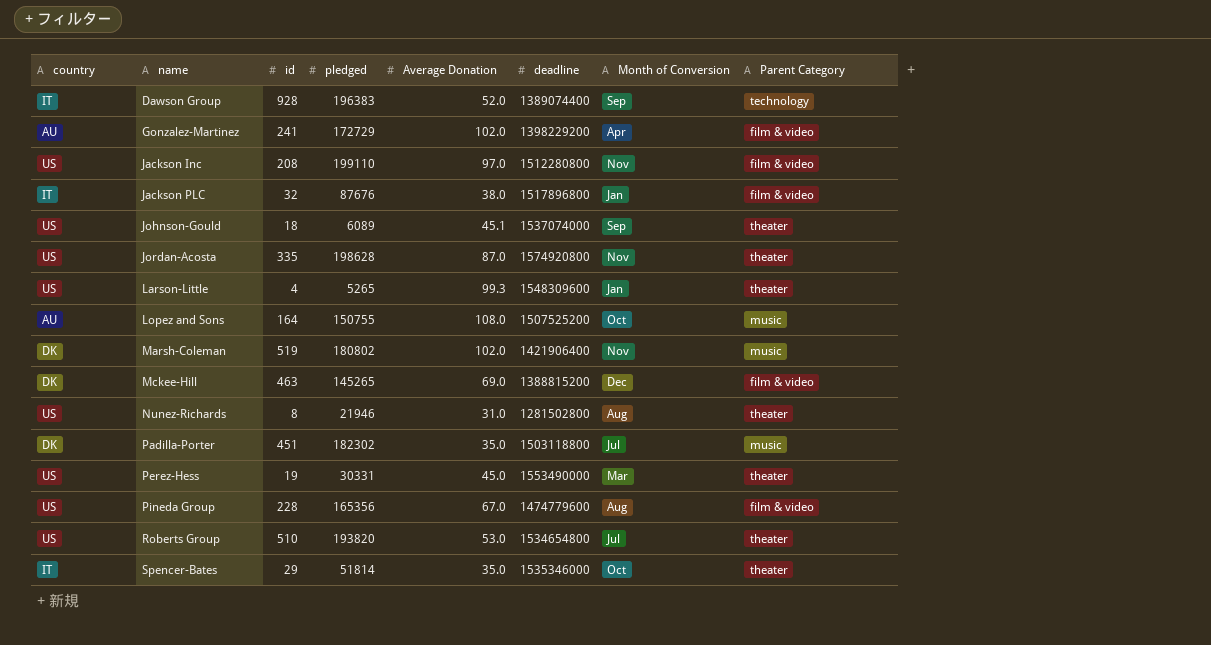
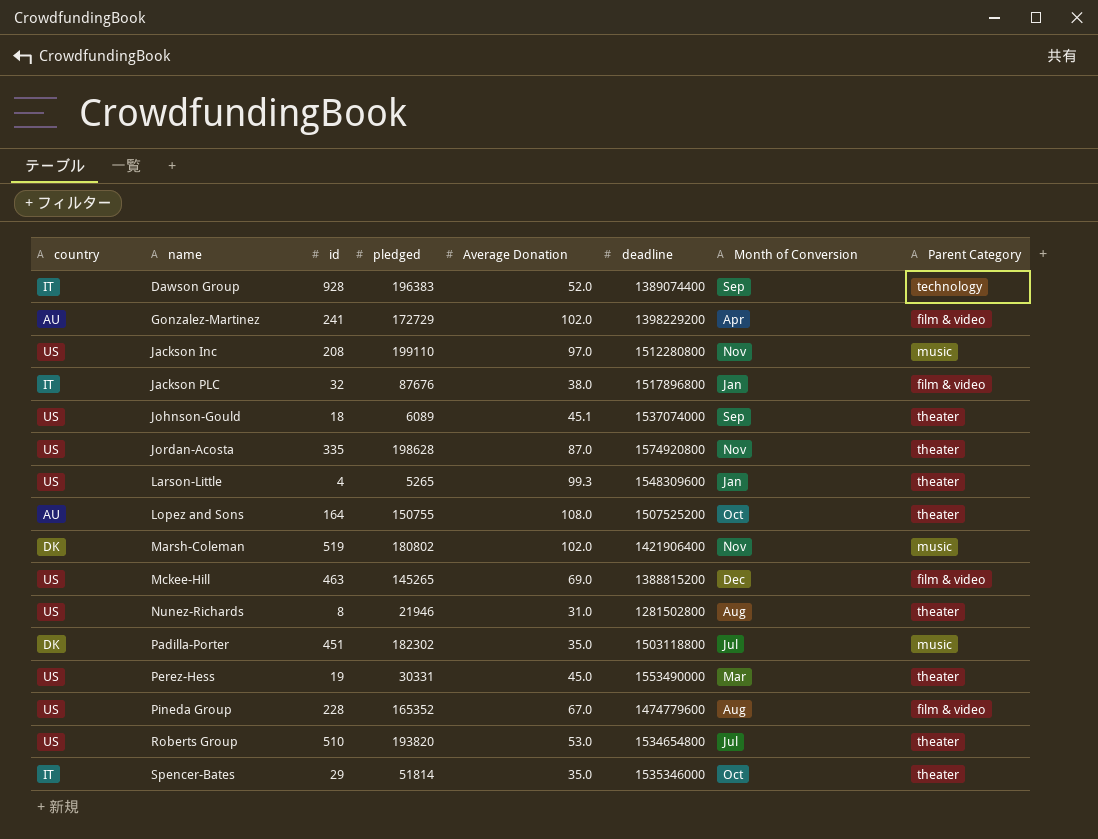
Jackson Inc | Parent Category: film & video -> music
Lopez and Sons | Parent Category: music -> theater
Mckee-Hill | country: DK -> US
Pineda Group | pledged: 165356 -> 165352

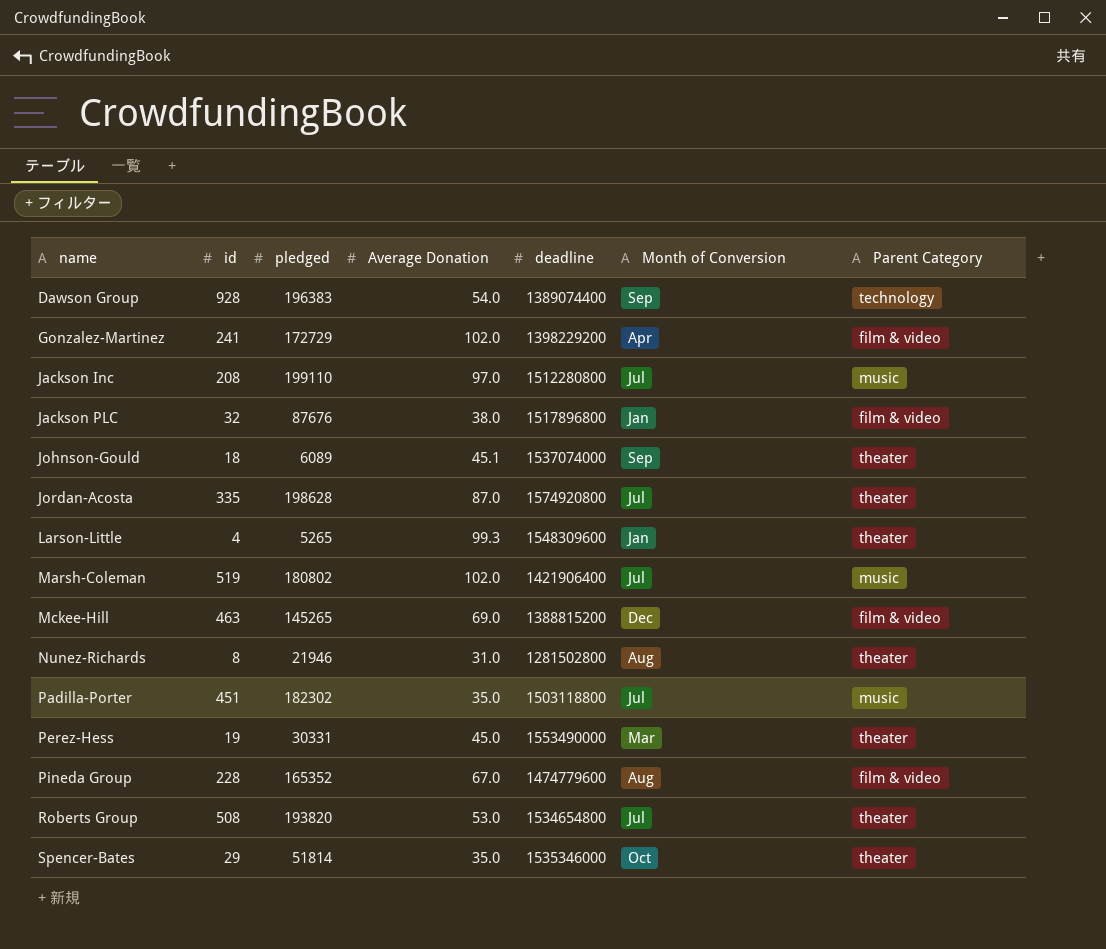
column country | position: 1 -> none
row Lopez and Sons: AU | 164 | 150755 | 108.0 | 1507525200 | Oct | theater -> none
Dawson Group | Average Donation: 52.0 -> 54.0
Jackson Inc | Month of Conversion: Nov -> Jul
Jordan-Acosta | Month of Conversion: Nov -> Jul
Marsh-Coleman | Month of Conversion: Nov -> Jul
Roberts Group | id: 510 -> 508

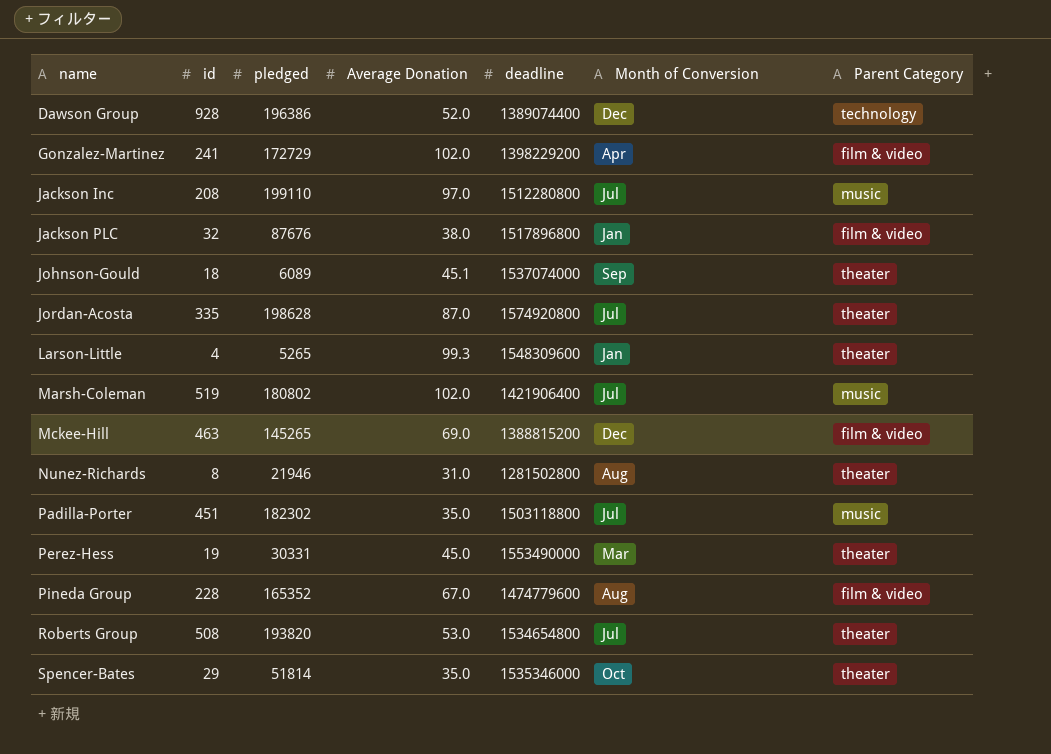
Dawson Group | pledged: 196383 -> 196386
Dawson Group | Average Donation: 54.0 -> 52.0
Dawson Group | Month of Conversion: Sep -> Dec

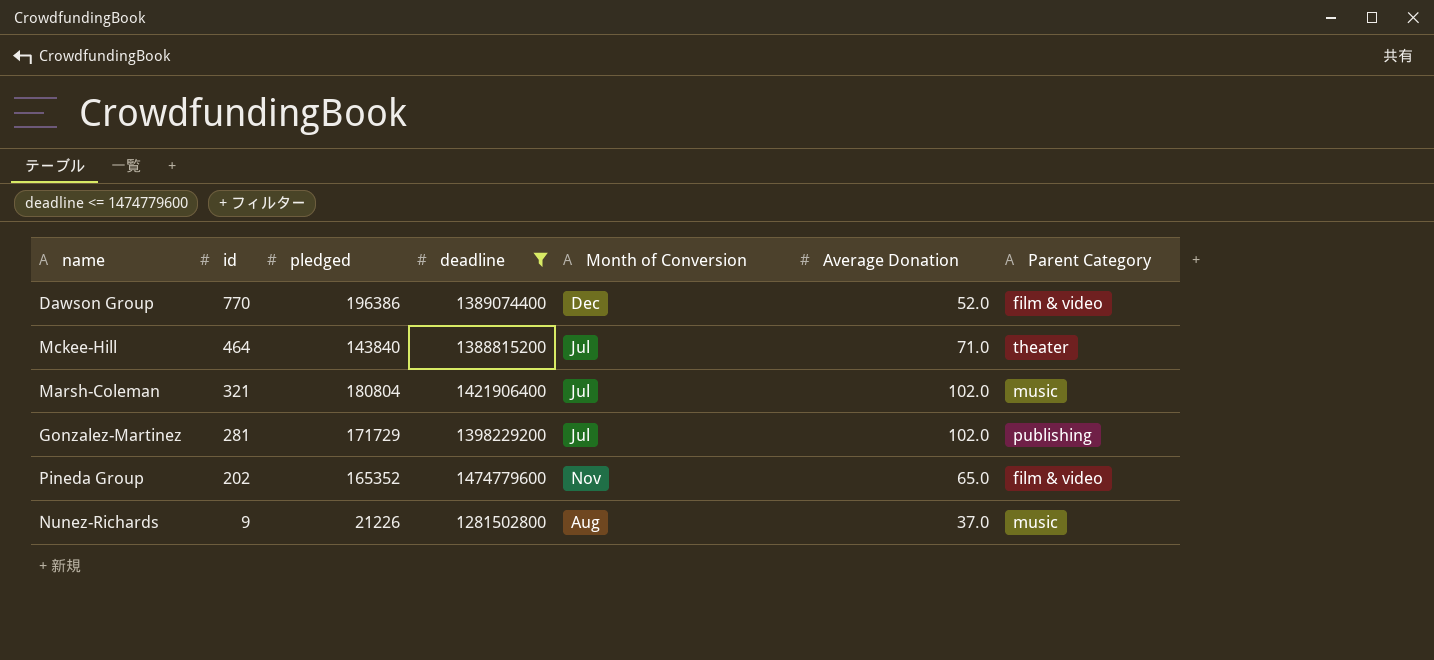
filter: none -> deadline <= 1474779600
row order: name ascending -> id descending
column Average Donation | position: 4 -> 6
Dawson Group | id: 928 -> 770
Dawson Group | Parent Category: technology -> film & video
Mckee-Hill | id: 463 -> 464
Mckee-Hill | pledged: 145265 -> 143840
Mckee-Hill | Month of Conversion: Dec -> Jul
Mckee-Hill | Average Donation: 69.0 -> 71.0
Mckee-Hill | Parent Category: film & video -> theater
Marsh-Coleman | id: 519 -> 321
Marsh-Coleman | pledged: 180802 -> 180804
Gonzalez-Martinez | id: 241 -> 281
Gonzalez-Martinez | pledged: 172729 -> 171729
Gonzalez-Martinez | Month of Conversion: Apr -> Jul
Gonzalez-Martinez | Parent Category: film & video -> publishing
Pineda Group | id: 228 -> 202
Pineda Group | Month of Conversion: Aug -> Nov
Pineda Group | Average Donation: 67.0 -> 65.0
Nunez-Richards | id: 8 -> 9
Nunez-Richards | pledged: 21946 -> 21226
Nunez-Richards | Average Donation: 31.0 -> 37.0
Nunez-Richards | Parent Category: theater -> music

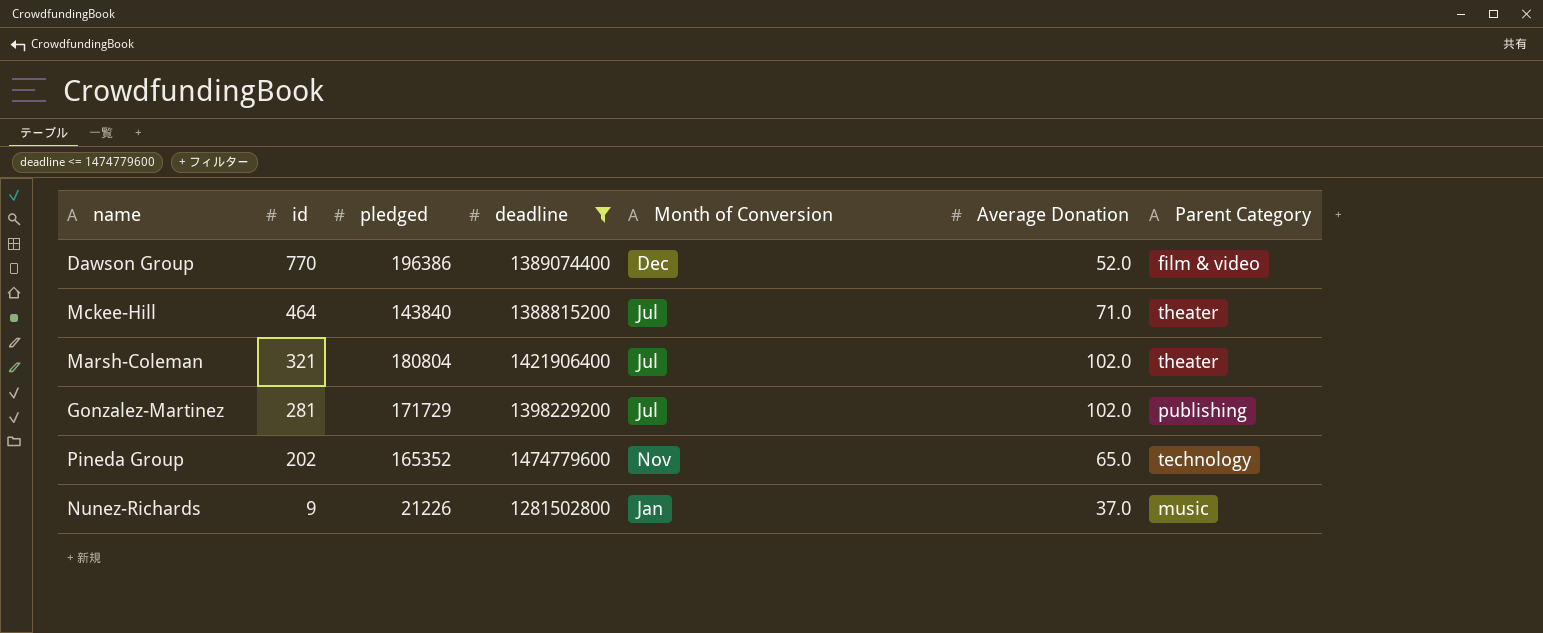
Marsh-Coleman | Parent Category: music -> theater
Pineda Group | Parent Category: film & video -> technology
Nunez-Richards | Month of Conversion: Aug -> Jan

